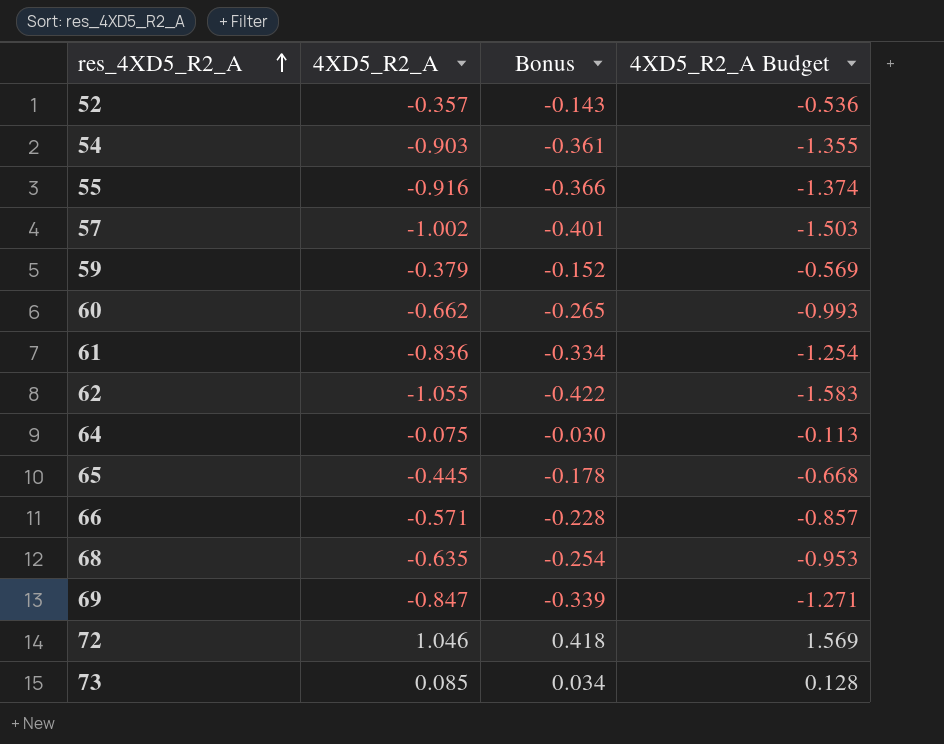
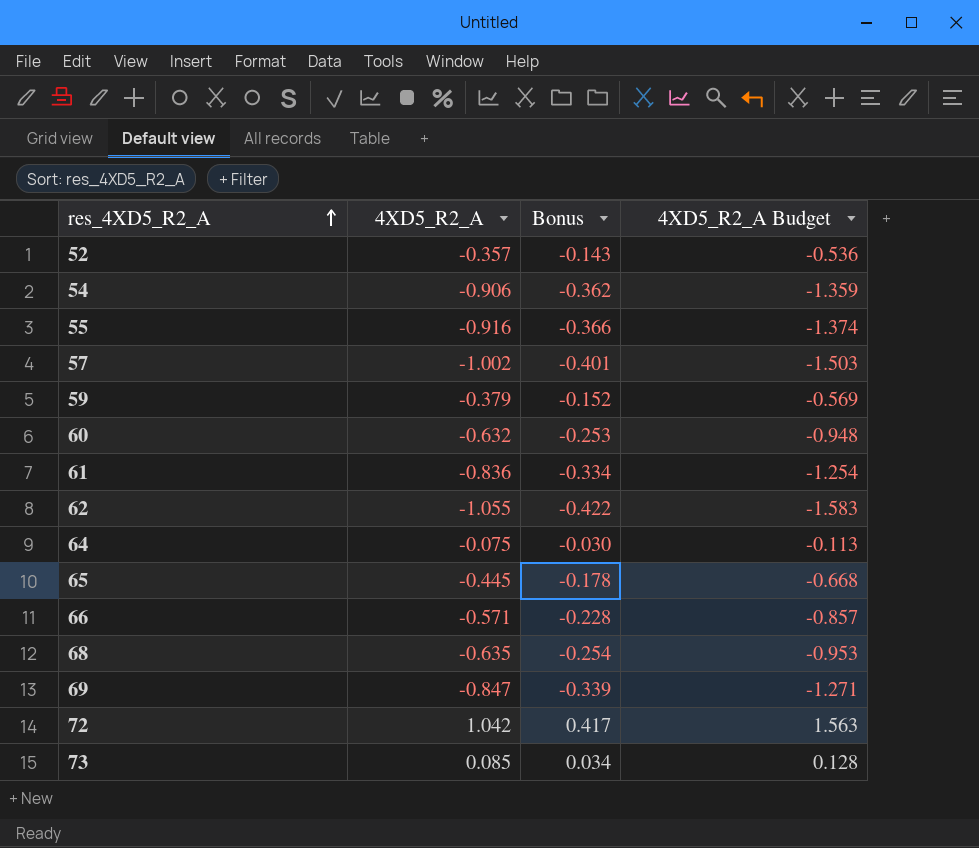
54 | 4XD5_R2_A: -0.903 -> -0.906
54 | Bonus: -0.361 -> -0.362
54 | 4XD5_R2_A Budget: -1.355 -> -1.359
60 | 4XD5_R2_A: -0.662 -> -0.632
60 | Bonus: -0.265 -> -0.253
60 | 4XD5_R2_A Budget: -0.993 -> -0.948
72 | 4XD5_R2_A: 1.046 -> 1.042
72 | Bonus: 0.418 -> 0.417
72 | 4XD5_R2_A Budget: 1.569 -> 1.563

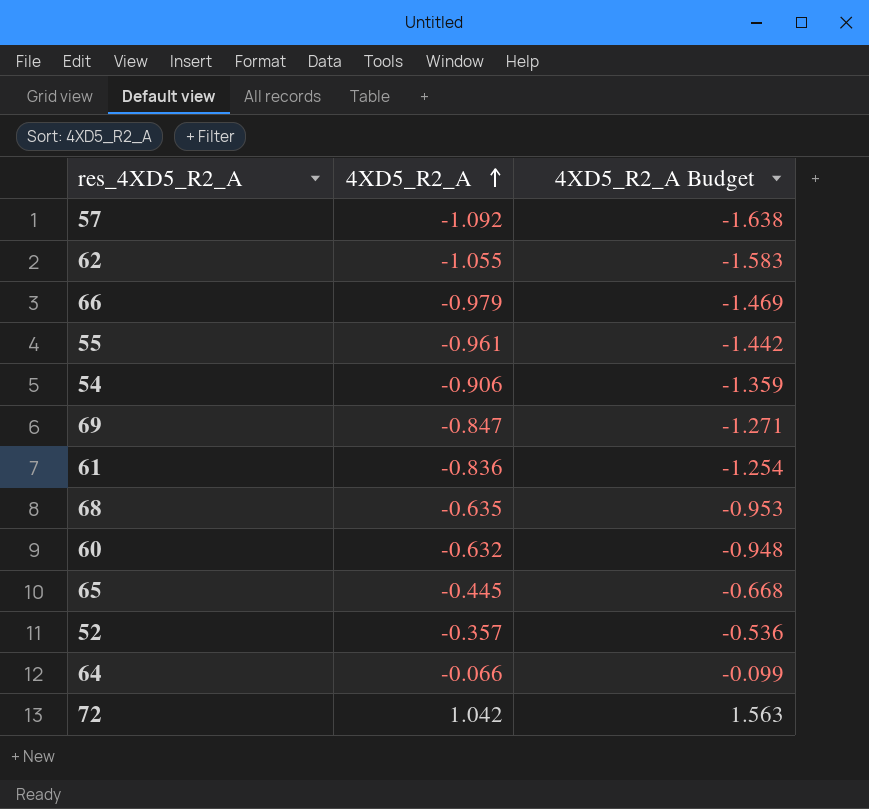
row order: res_4XD5_R2_A ascending -> 4XD5_R2_A ascending
column Bonus | formula: [4XD5_R2_A] * 0.4 -> none
row 59: -0.379 | -0.152 | -0.569 -> none
row 73: 0.085 | 0.034 | 0.128 -> none
57 | 4XD5_R2_A: -1.002 -> -1.092
57 | 4XD5_R2_A Budget: -1.503 -> -1.638
66 | 4XD5_R2_A: -0.571 -> -0.979
66 | 4XD5_R2_A Budget: -0.857 -> -1.469
55 | 4XD5_R2_A: -0.916 -> -0.961
55 | 4XD5_R2_A Budget: -1.374 -> -1.442
64 | 4XD5_R2_A: -0.075 -> -0.066
64 | 4XD5_R2_A Budget: -0.113 -> -0.099

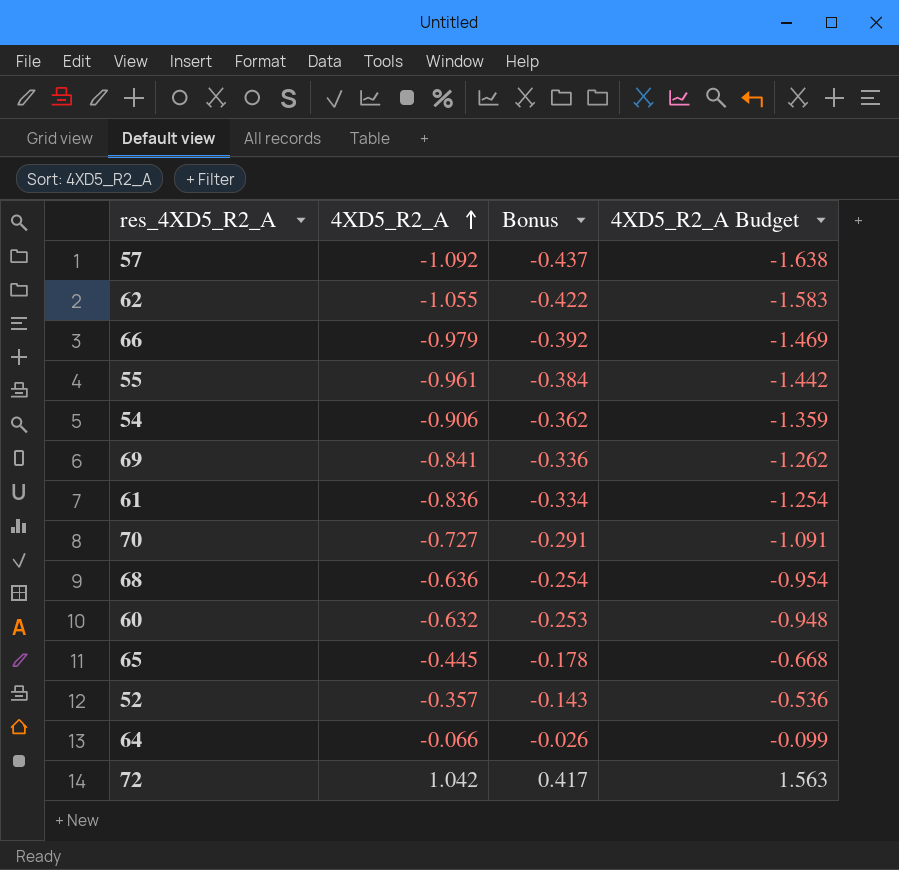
column Bonus | formula: none -> [4XD5_R2_A] * 0.4
69 | 4XD5_R2_A: -0.847 -> -0.841
69 | 4XD5_R2_A Budget: -1.271 -> -1.262
row 70: none -> -0.727 | -0.291 | -1.091
68 | 4XD5_R2_A: -0.635 -> -0.636
68 | 4XD5_R2_A Budget: -0.953 -> -0.954

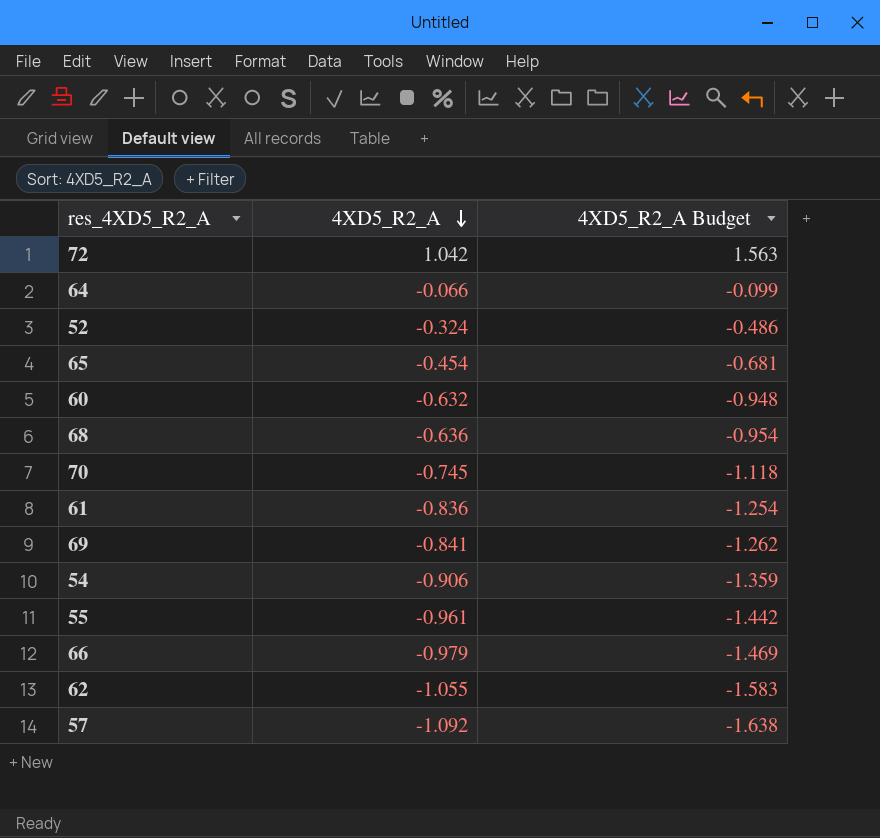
row order: 4XD5_R2_A ascending -> 4XD5_R2_A descending
column Bonus | formula: [4XD5_R2_A] * 0.4 -> none
52 | 4XD5_R2_A: -0.357 -> -0.324
52 | 4XD5_R2_A Budget: -0.536 -> -0.486
65 | 4XD5_R2_A: -0.445 -> -0.454
65 | 4XD5_R2_A Budget: -0.668 -> -0.681
70 | 4XD5_R2_A: -0.727 -> -0.745
70 | 4XD5_R2_A Budget: -1.091 -> -1.118

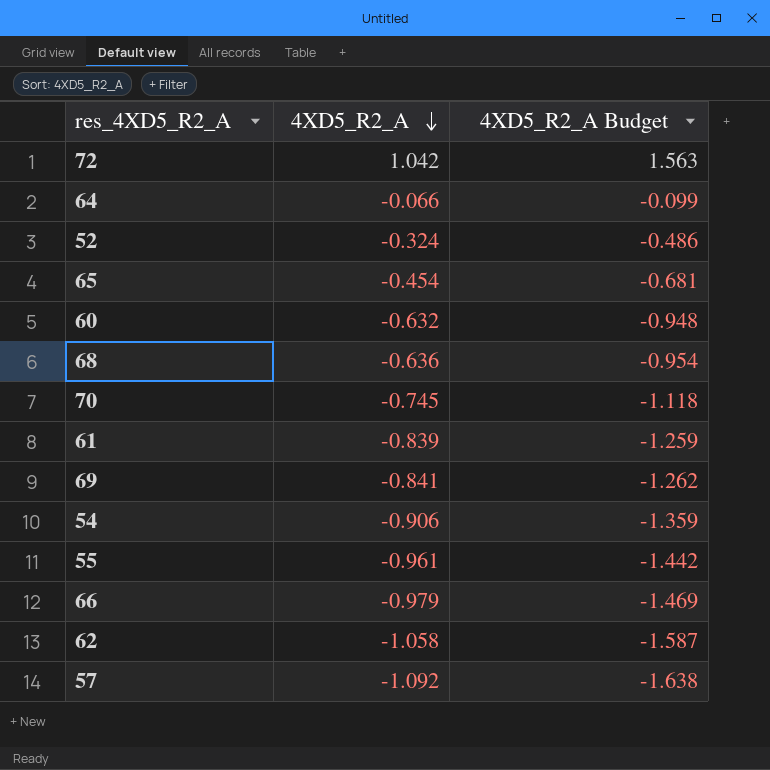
61 | 4XD5_R2_A: -0.836 -> -0.839
61 | 4XD5_R2_A Budget: -1.254 -> -1.259
62 | 4XD5_R2_A: -1.055 -> -1.058
62 | 4XD5_R2_A Budget: -1.583 -> -1.587

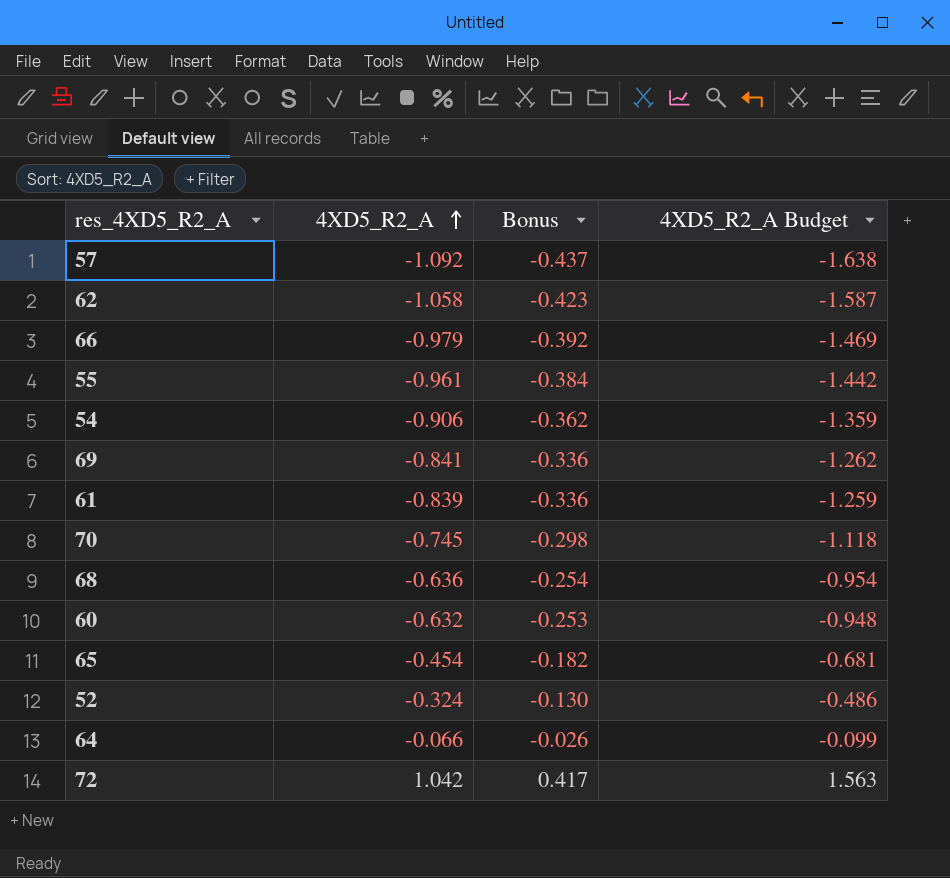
row order: 4XD5_R2_A descending -> 4XD5_R2_A ascending
column Bonus | formula: none -> [4XD5_R2_A] * 0.4

